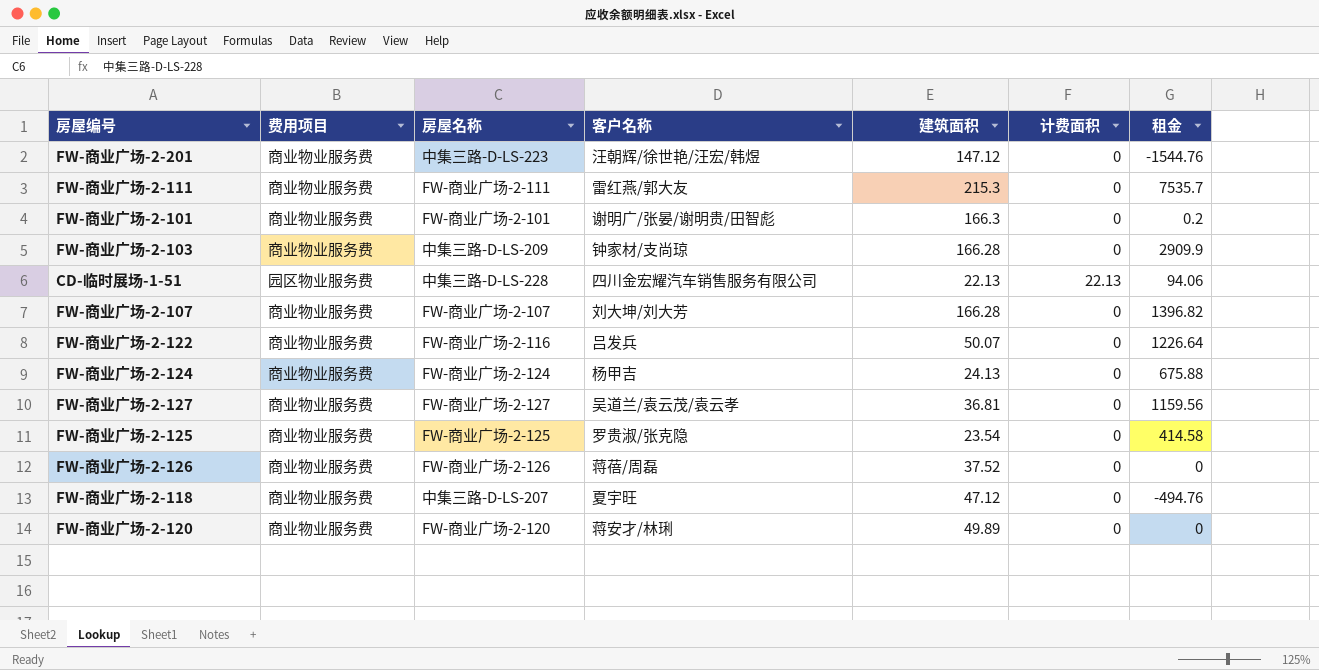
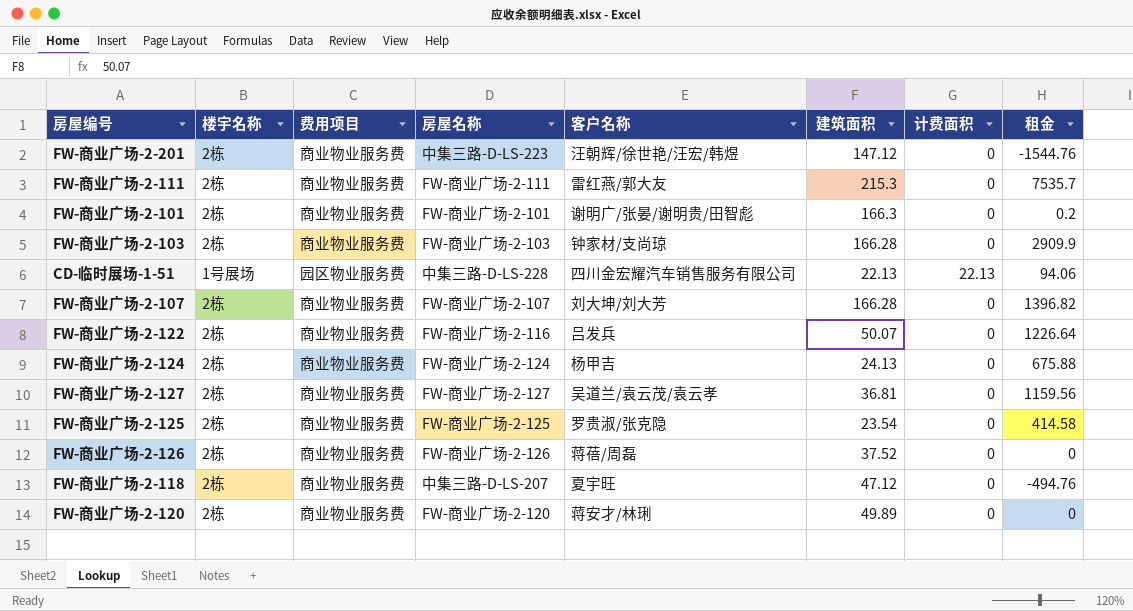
column 楼宇名称 | position: none -> 2
FW-商业广场-2-103 | 房屋名称: 中集三路-D-LS-209 -> FW-商业广场-2-103

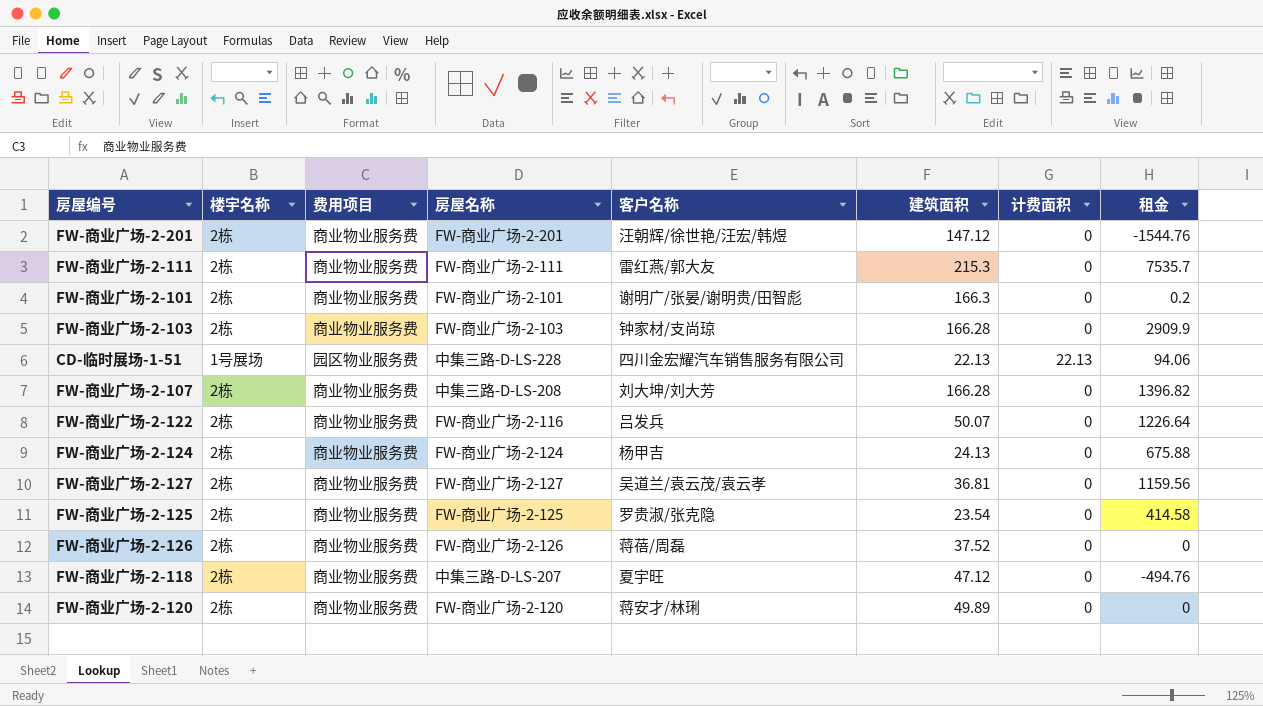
FW-商业广场-2-201 | 房屋名称: 中集三路-D-LS-223 -> FW-商业广场-2-201
FW-商业广场-2-107 | 房屋名称: FW-商业广场-2-107 -> 中集三路-D-LS-208

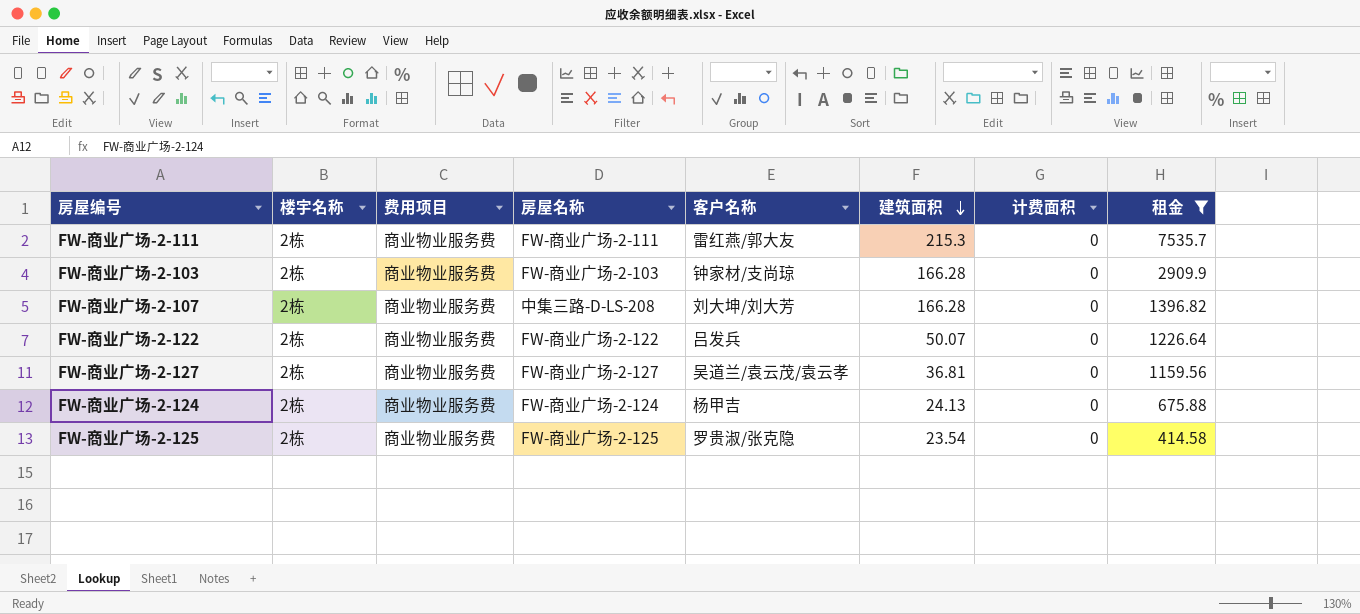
filter: none -> 租金 >= 414.58
row order: none -> 建筑面积 descending
FW-商业广场-2-122 | 房屋名称: FW-商业广场-2-116 -> FW-商业广场-2-122

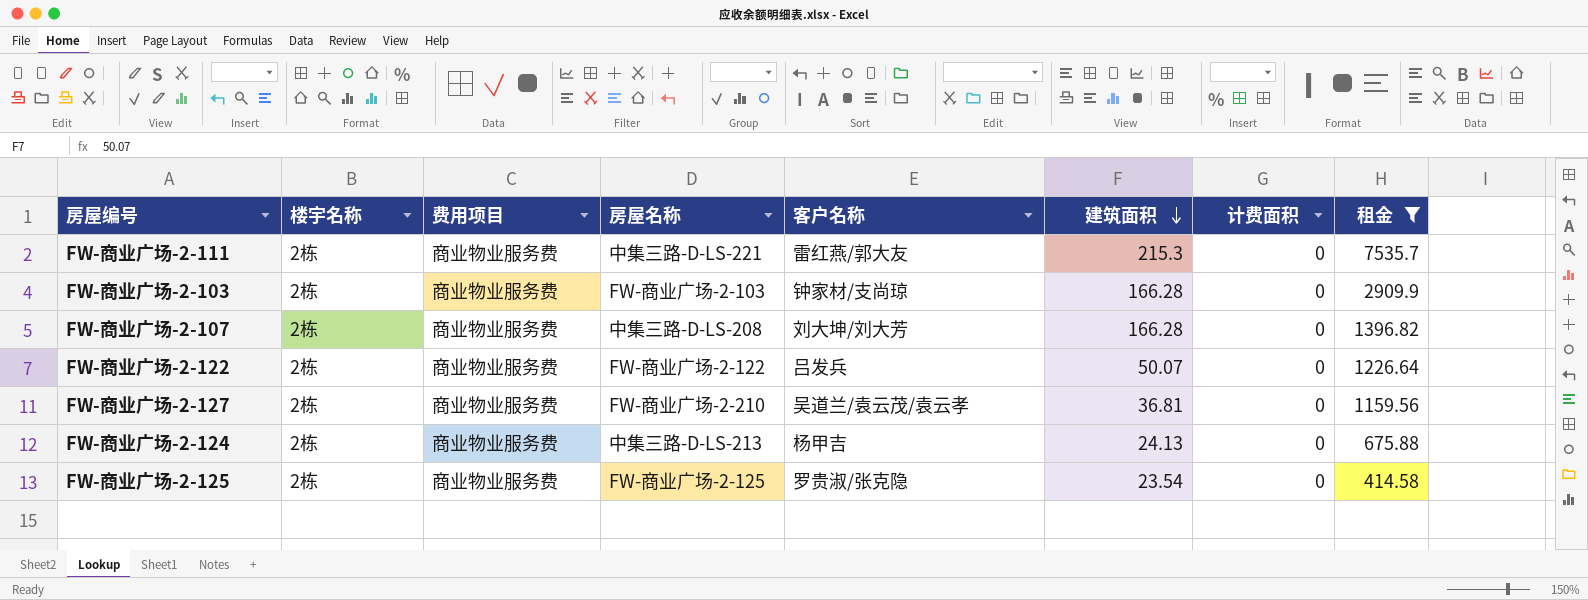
FW-商业广场-2-111 | 房屋名称: FW-商业广场-2-111 -> 中集三路-D-LS-221
FW-商业广场-2-127 | 房屋名称: FW-商业广场-2-127 -> FW-商业广场-2-210
FW-商业广场-2-124 | 房屋名称: FW-商业广场-2-124 -> 中集三路-D-LS-213

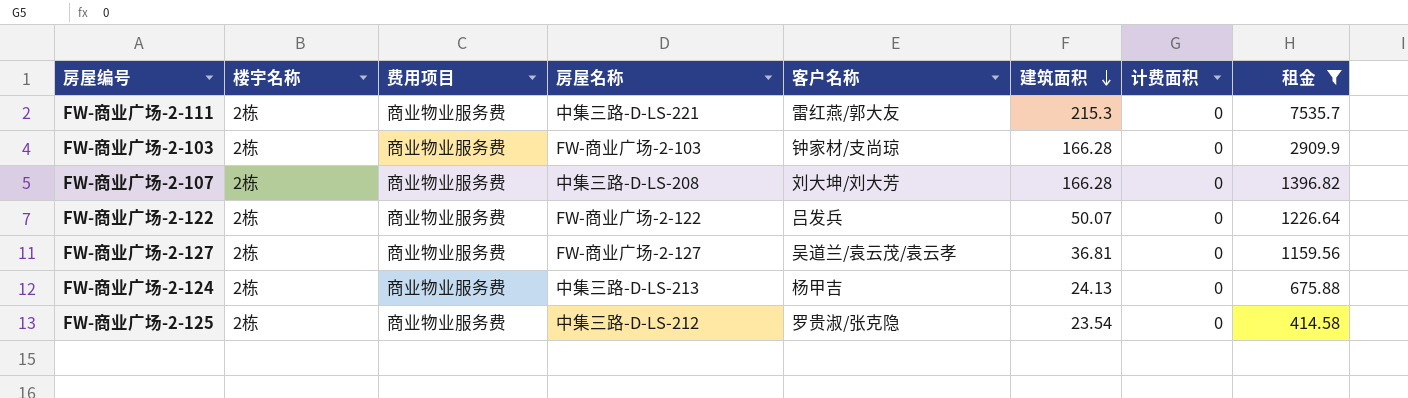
FW-商业广场-2-127 | 房屋名称: FW-商业广场-2-210 -> FW-商业广场-2-127
FW-商业广场-2-125 | 房屋名称: FW-商业广场-2-125 -> 中集三路-D-LS-212

